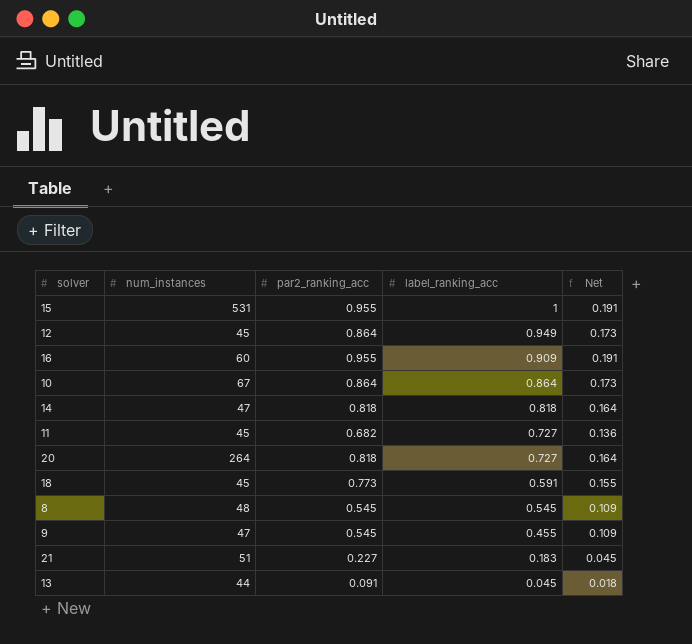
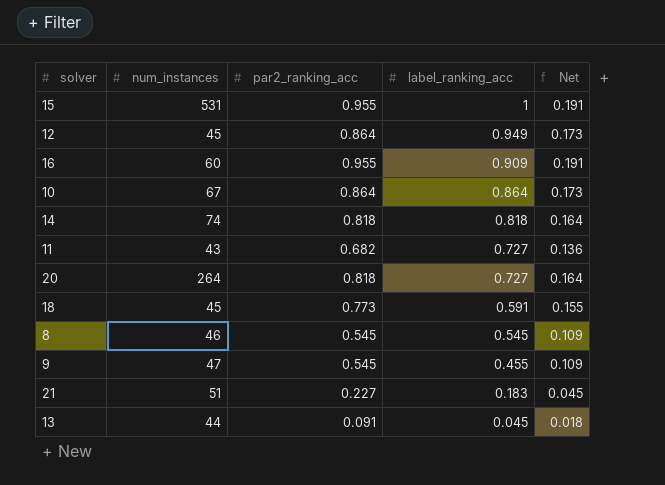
14 | num_instances: 47 -> 74
11 | num_instances: 45 -> 43
8 | num_instances: 48 -> 46

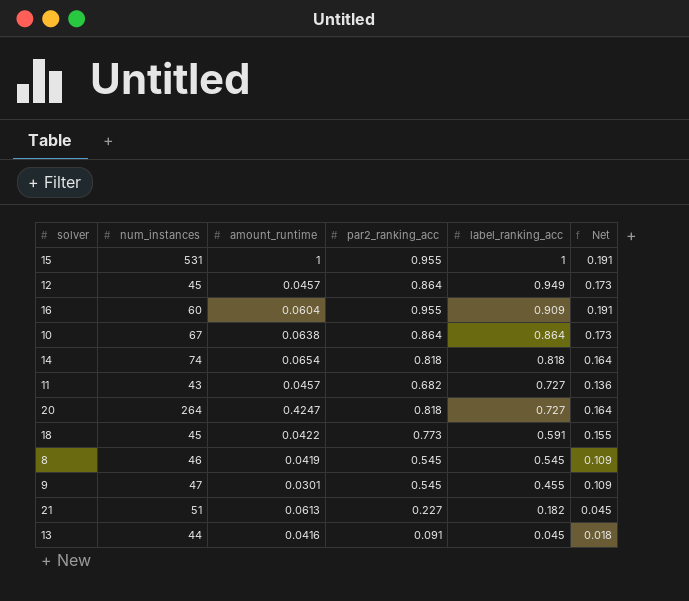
column amount_runtime | position: none -> 3
21 | label_ranking_acc: 0.183 -> 0.182

